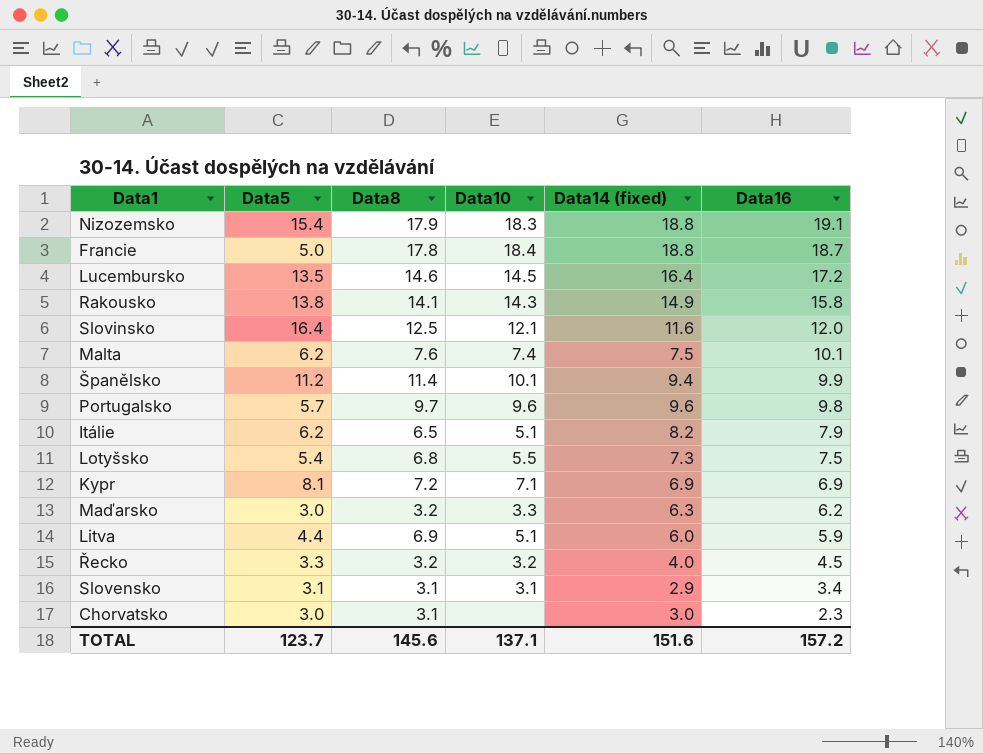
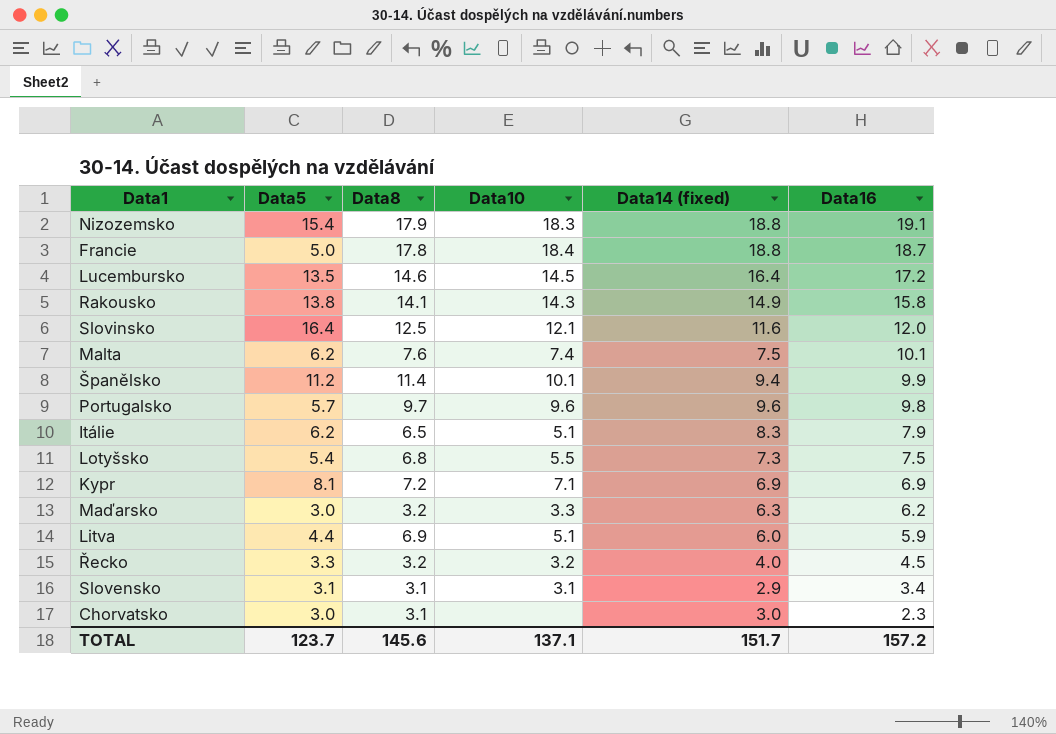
Itálie | Data14 (fixed): 8.2 -> 8.3
TOTAL | Data14 (fixed): 151.6 -> 151.7

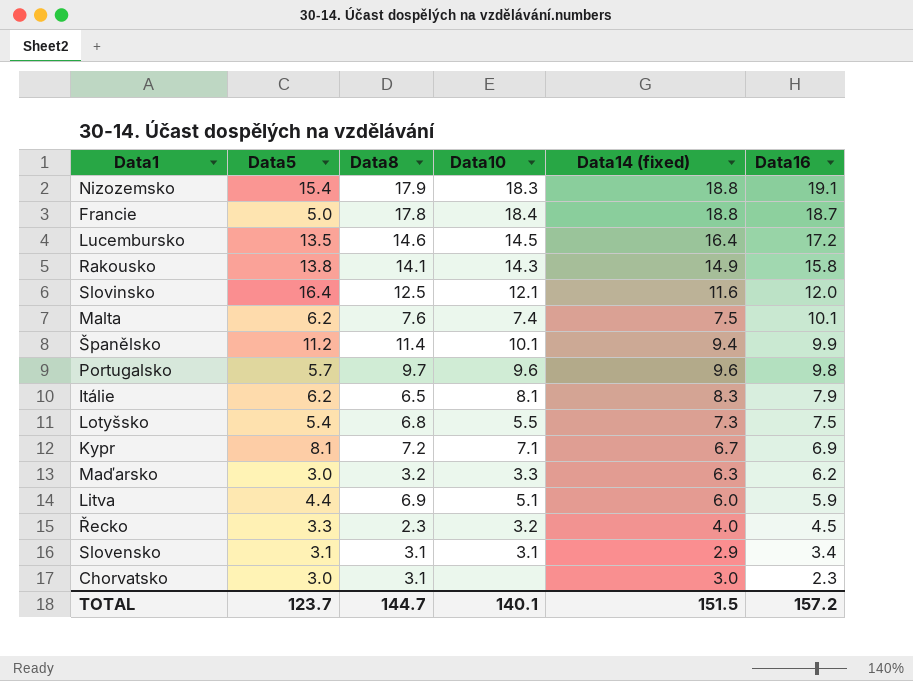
Itálie | Data10: 5.1 -> 8.1
Kypr | Data14 (fixed): 6.9 -> 6.7
Řecko | Data8: 3.2 -> 2.3
TOTAL | Data8: 145.6 -> 144.7
TOTAL | Data10: 137.1 -> 140.1
TOTAL | Data14 (fixed): 151.7 -> 151.5

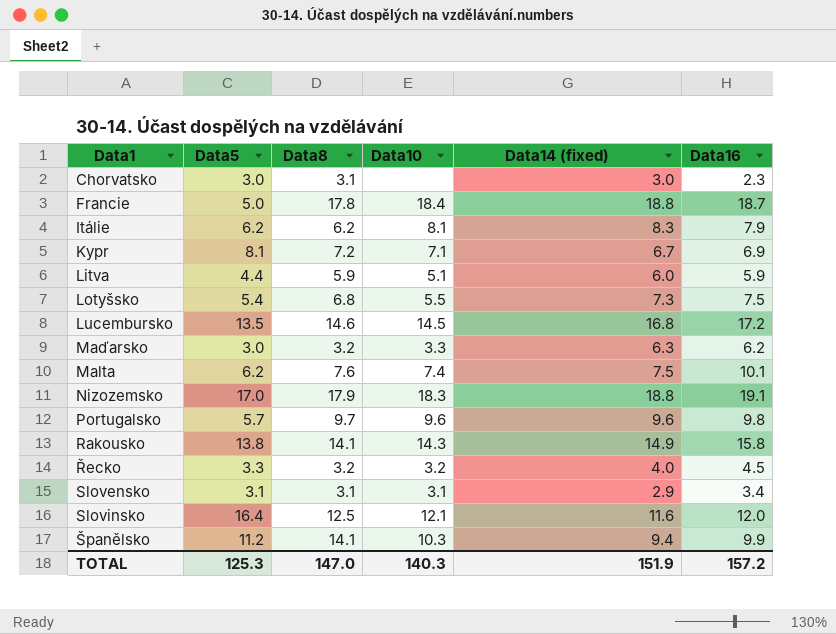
row order: Data16 descending -> Data1 ascending
Itálie | Data8: 6.5 -> 6.2
Litva | Data8: 6.9 -> 5.9
Lucembursko | Data14 (fixed): 16.4 -> 16.8
Nizozemsko | Data5: 15.4 -> 17.0
Řecko | Data8: 2.3 -> 3.2
Španělsko | Data8: 11.4 -> 14.1
Španělsko | Data10: 10.1 -> 10.3
TOTAL | Data5: 123.7 -> 125.3
TOTAL | Data8: 144.7 -> 147.0
TOTAL | Data10: 140.1 -> 140.3
TOTAL | Data14 (fixed): 151.5 -> 151.9

